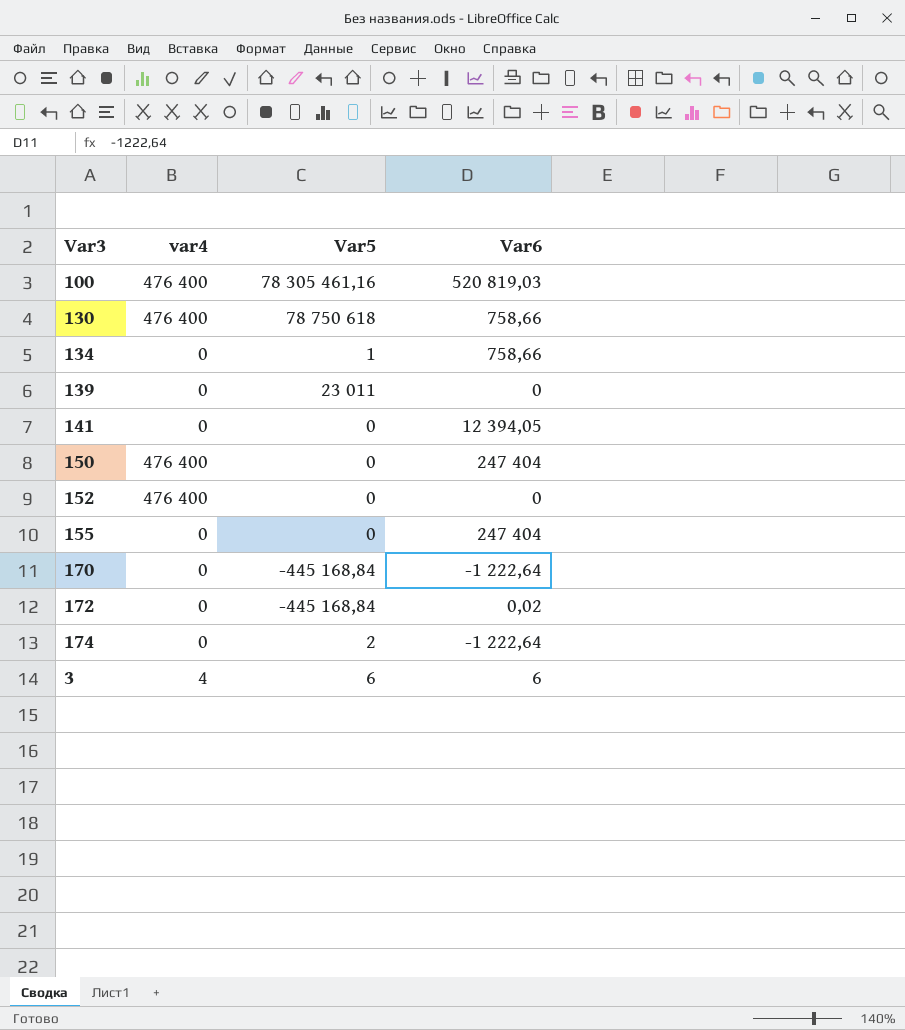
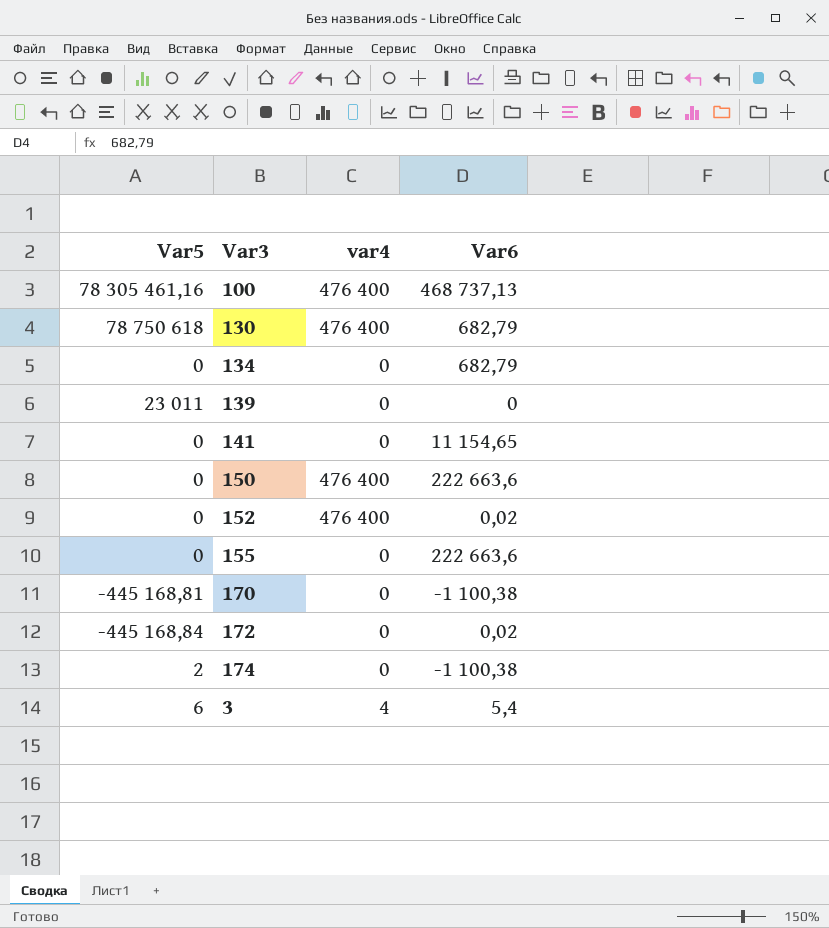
column Var5 | position: 3 -> 1
100 | Var6: 520 819,03 -> 468 737,13
130 | Var6: 758,66 -> 682,79
134 | Var5: 1 -> 0
134 | Var6: 758,66 -> 682,79
141 | Var6: 12 394,05 -> 11 154,65
150 | Var6: 247 404 -> 222 663,6
152 | Var6: 0 -> 0,02
155 | Var6: 247 404 -> 222 663,6
170 | Var5: -445 168,84 -> -445 168,81
170 | Var6: -1 222,64 -> -1 100,38
174 | Var6: -1 222,64 -> -1 100,38
3 | Var6: 6 -> 5,4

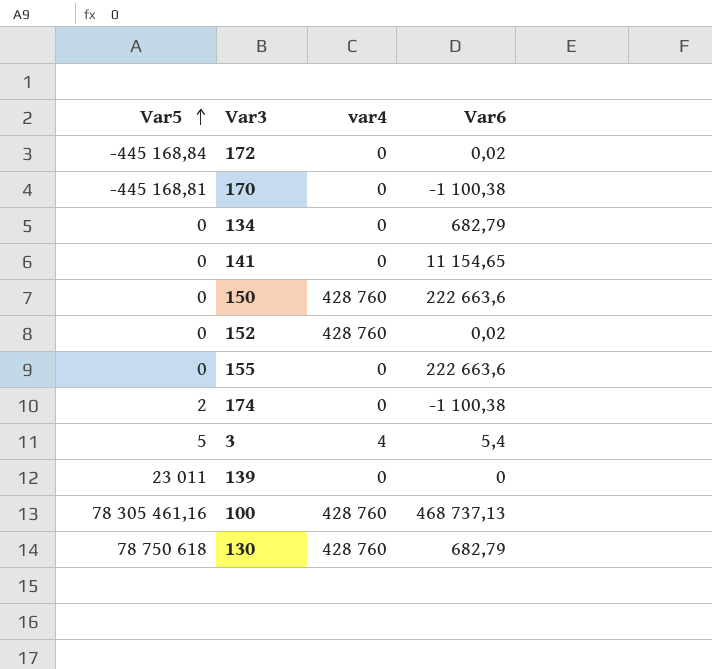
row order: none -> Var5 ascending
150 | var4: 476 400 -> 428 760
152 | var4: 476 400 -> 428 760
3 | Var5: 6 -> 5
100 | var4: 476 400 -> 428 760
130 | var4: 476 400 -> 428 760

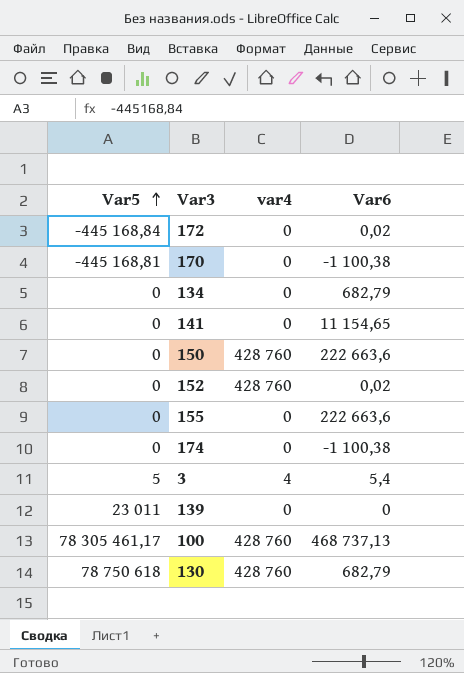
174 | Var5: 2 -> 0
100 | Var5: 78 305 461,16 -> 78 305 461,17

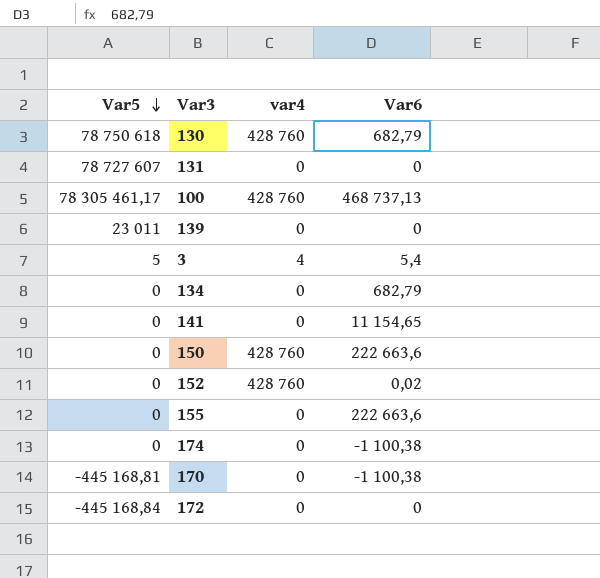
row order: Var5 ascending -> Var5 descending
row 131: none -> 78 727 607 | 0 | 0
172 | Var6: 0,02 -> 0

